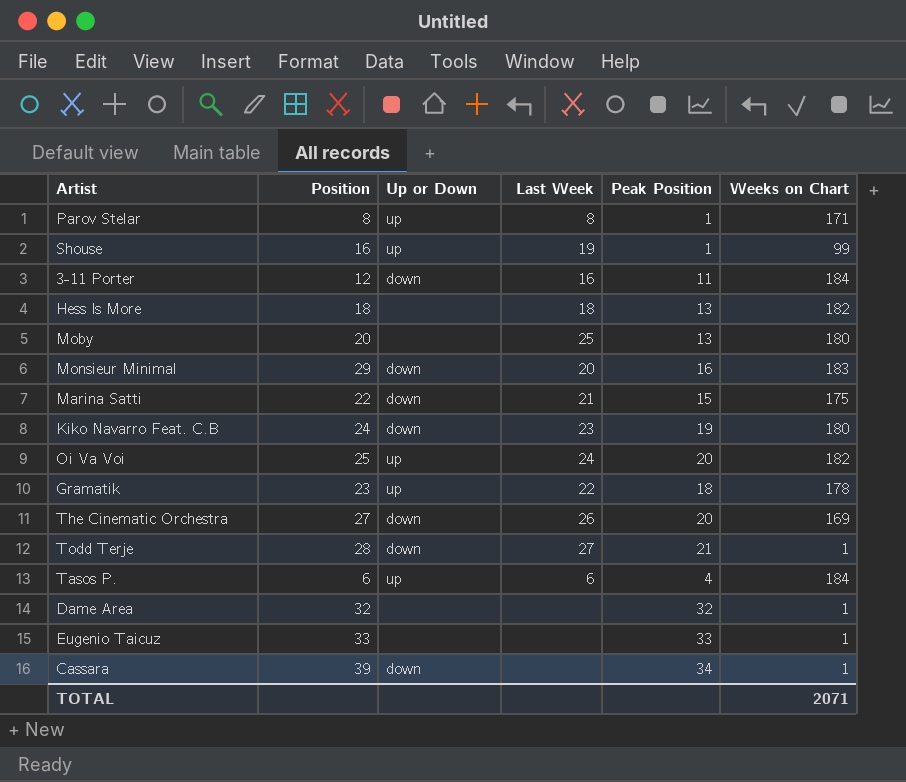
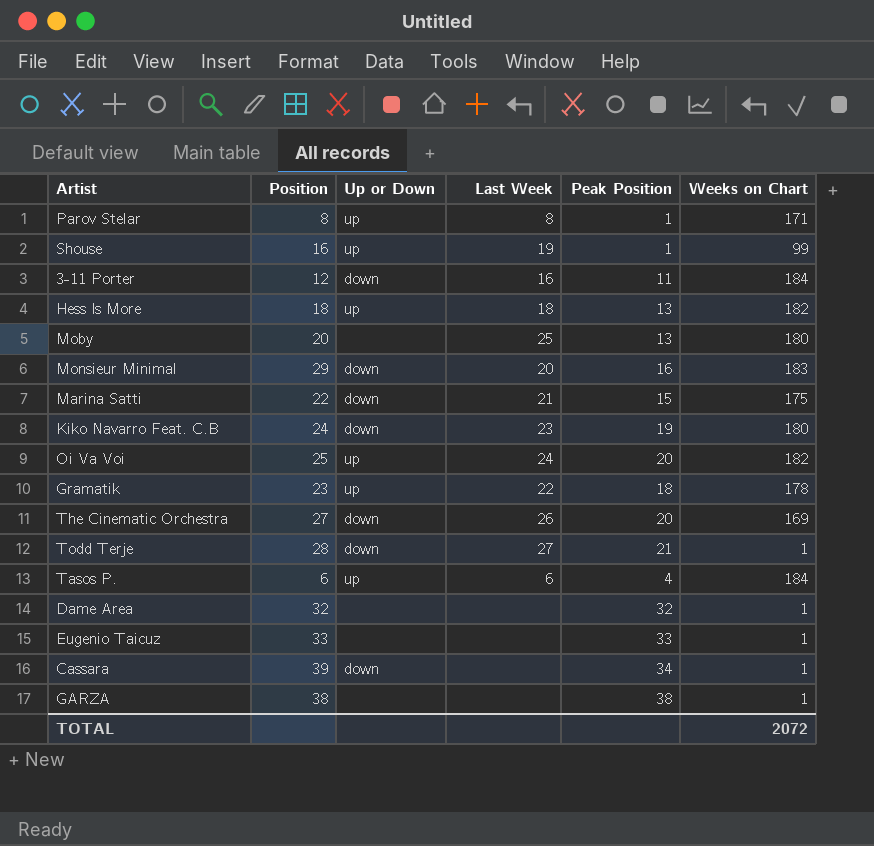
Hess Is More | Up or Down: none -> up
row GARZA: none -> 38 | none | none | 38 | 1
TOTAL | Weeks on Chart: 2071 -> 2072

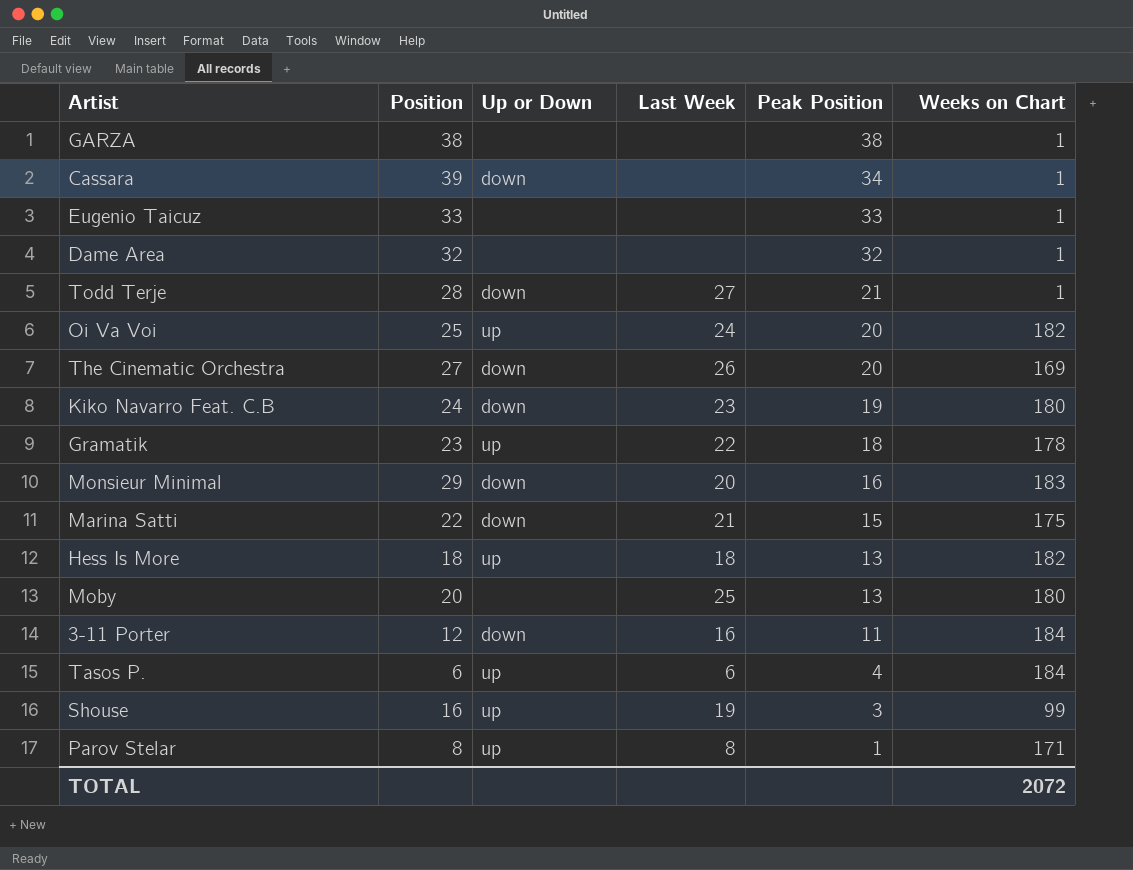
row order: none -> Peak Position descending
Shouse | Peak Position: 1 -> 3

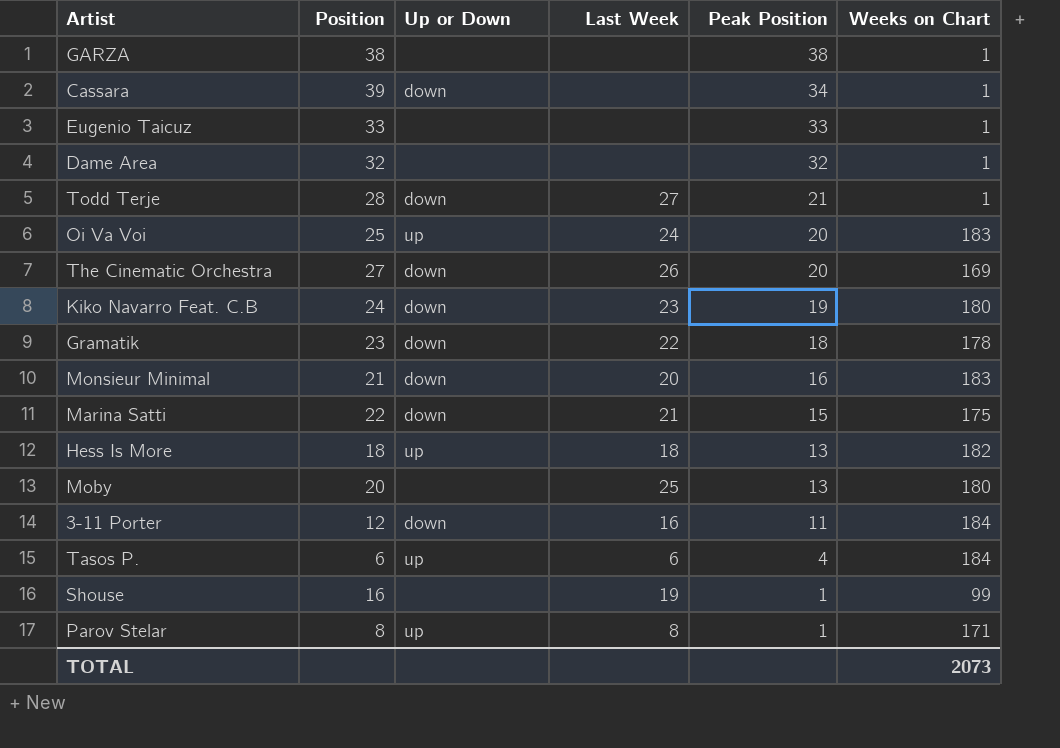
Oi Va Voi | Weeks on Chart: 182 -> 183
Gramatik | Up or Down: up -> down
Monsieur Minimal | Position: 29 -> 21
Shouse | Up or Down: up -> none
Shouse | Peak Position: 3 -> 1
TOTAL | Weeks on Chart: 2072 -> 2073

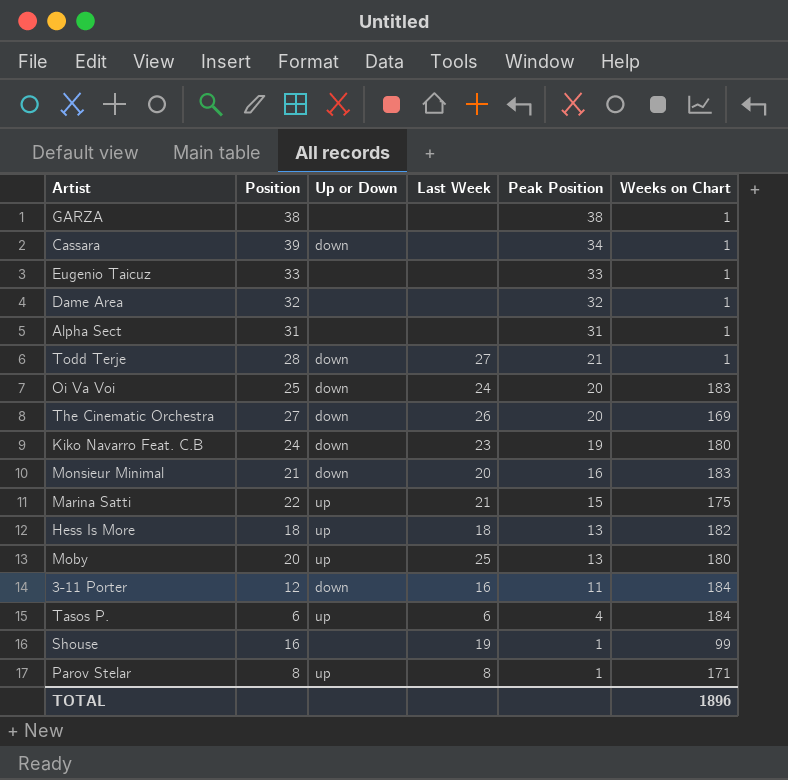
row Gramatik: 23 | down | 22 | 18 | 178 -> none
row Alpha Sect: none -> 31 | none | none | 31 | 1
Oi Va Voi | Up or Down: up -> down
Marina Satti | Up or Down: down -> up
Moby | Up or Down: none -> up
TOTAL | Weeks on Chart: 2073 -> 1896

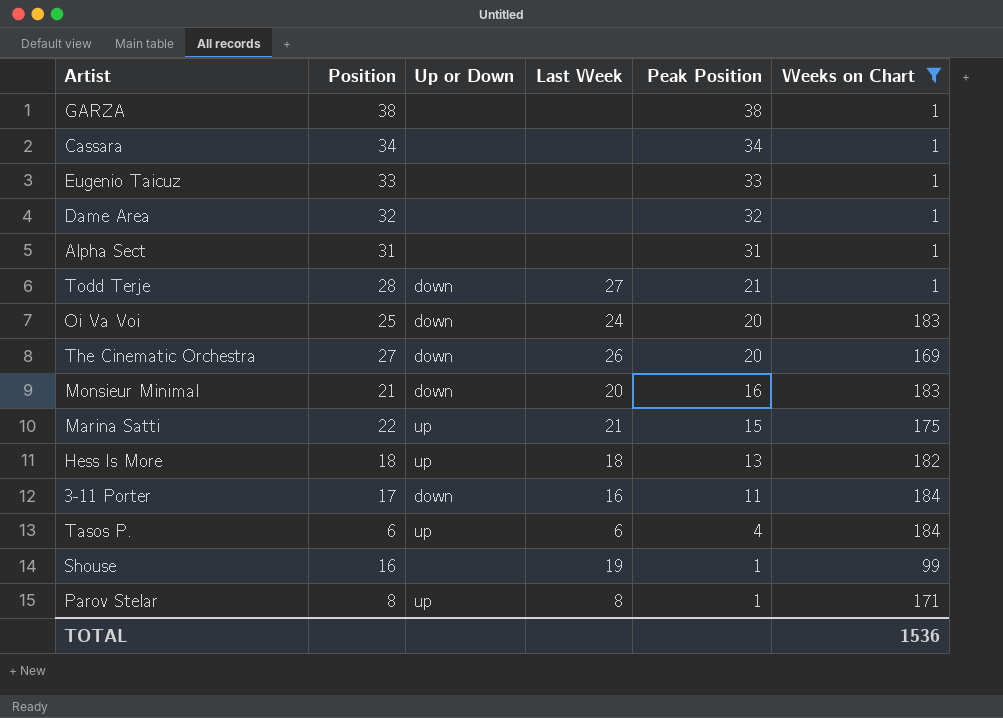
filter: none -> Weeks on Chart != 180
Cassara | Position: 39 -> 34
Cassara | Up or Down: down -> none
3-11 Porter | Position: 12 -> 17
TOTAL | Weeks on Chart: 1896 -> 1536

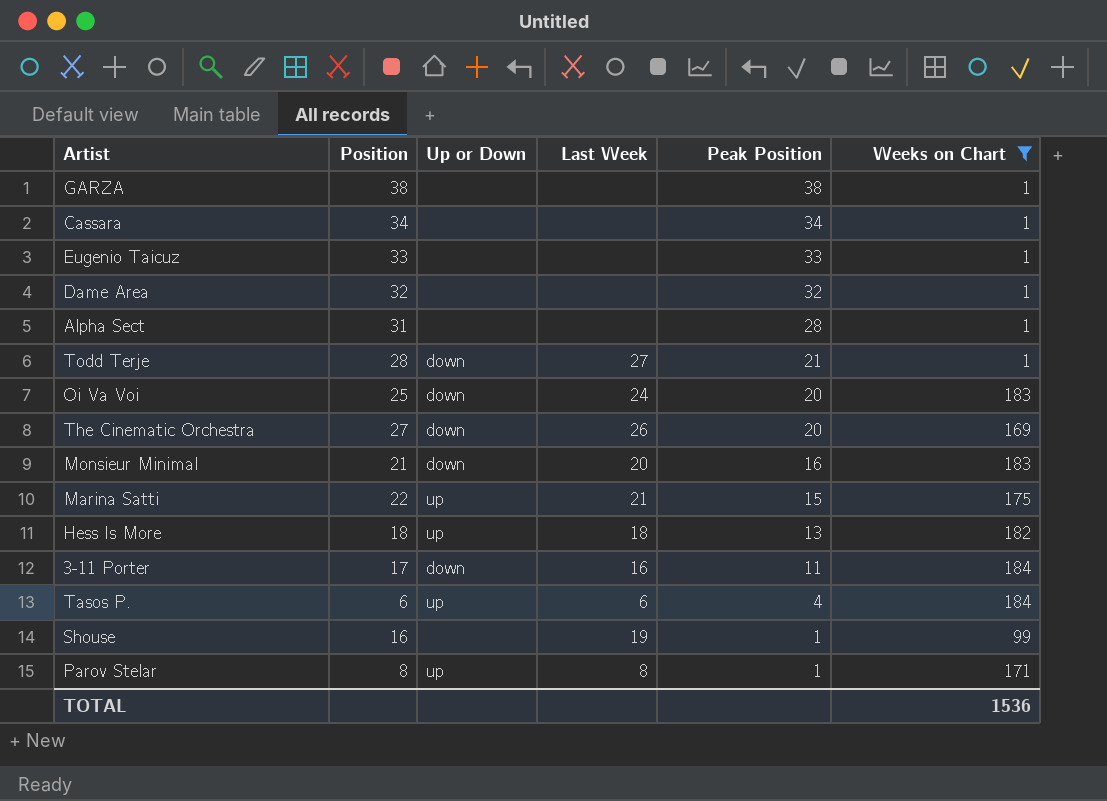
Alpha Sect | Peak Position: 31 -> 28

